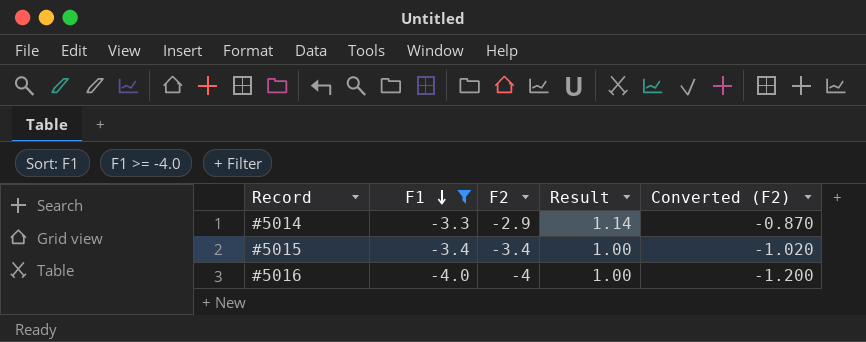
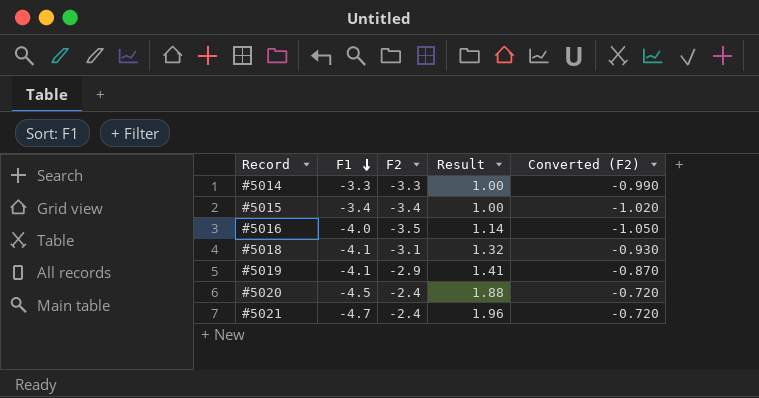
filter: F1 >= -4.0 -> none
#5014 | F2: -2.9 -> -3.3
#5014 | Result: 1.14 -> 1.00
#5014 | Converted (F2): -0.870 -> -0.990
#5016 | F2: -4 -> -3.5
#5016 | Result: 1.00 -> 1.14
#5016 | Converted (F2): -1.200 -> -1.050

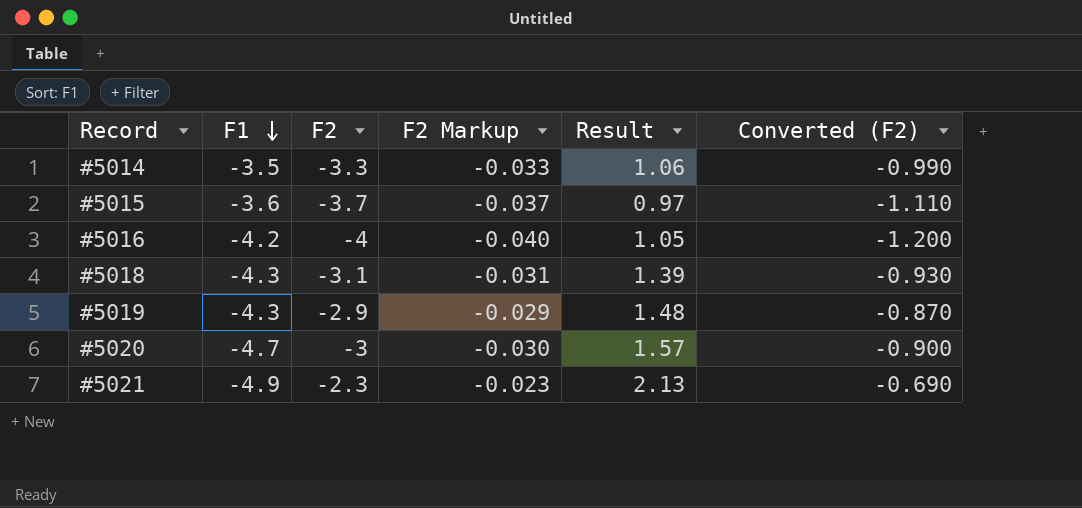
column F2 Markup | formula: none -> [F2] * 0.01
#5014 | F1: -3.3 -> -3.5
#5014 | Result: 1.00 -> 1.06
#5015 | F1: -3.4 -> -3.6
#5015 | F2: -3.4 -> -3.7
#5015 | Result: 1.00 -> 0.97
#5015 | Converted (F2): -1.020 -> -1.110
#5016 | F1: -4.0 -> -4.2
#5016 | F2: -3.5 -> -4
#5016 | Result: 1.14 -> 1.05
#5016 | Converted (F2): -1.050 -> -1.200
#5018 | F1: -4.1 -> -4.3
#5018 | Result: 1.32 -> 1.39
#5019 | F1: -4.1 -> -4.3
#5019 | Result: 1.41 -> 1.48
#5020 | F1: -4.5 -> -4.7
#5020 | F2: -2.4 -> -3
#5020 | Result: 1.88 -> 1.57
#5020 | Converted (F2): -0.720 -> -0.900
#5021 | F1: -4.7 -> -4.9
#5021 | F2: -2.4 -> -2.3
#5021 | Result: 1.96 -> 2.13
#5021 | Converted (F2): -0.720 -> -0.690

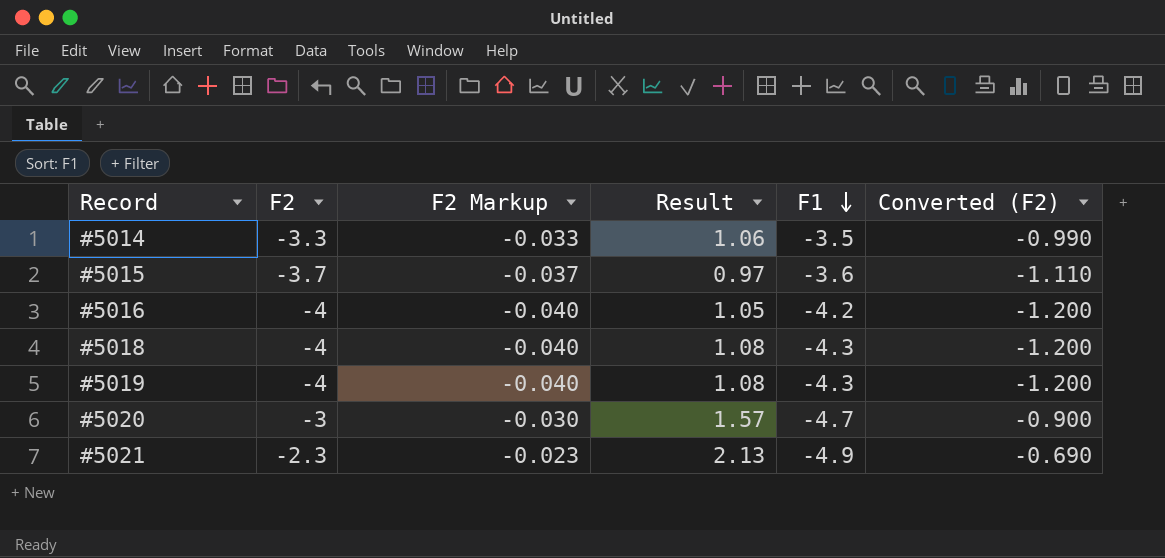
column F1 | position: 2 -> 5
#5018 | F2: -3.1 -> -4
#5018 | F2 Markup: -0.031 -> -0.040
#5018 | Result: 1.39 -> 1.08
#5018 | Converted (F2): -0.930 -> -1.200
#5019 | F2: -2.9 -> -4
#5019 | F2 Markup: -0.029 -> -0.040
#5019 | Result: 1.48 -> 1.08
#5019 | Converted (F2): -0.870 -> -1.200

